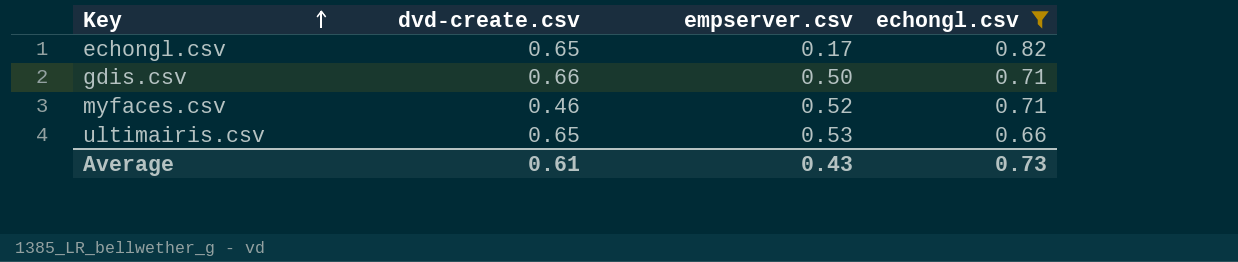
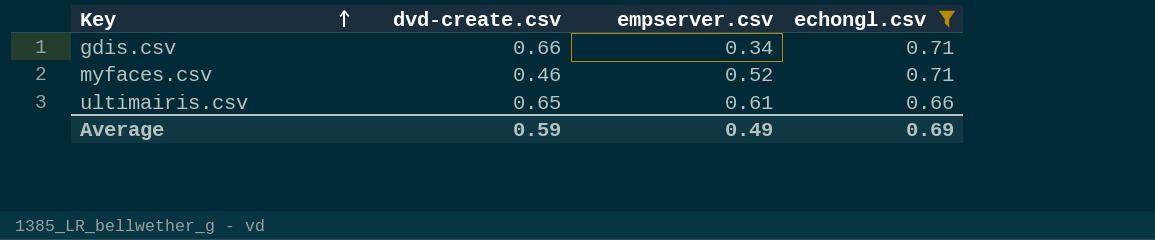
row echongl.csv: 0.65 | 0.17 | 0.82 -> none
gdis.csv | empserver.csv: 0.50 -> 0.34
ultimairis.csv | empserver.csv: 0.53 -> 0.61
Average | dvd-create.csv: 0.61 -> 0.59
Average | empserver.csv: 0.43 -> 0.49
Average | echongl.csv: 0.73 -> 0.69

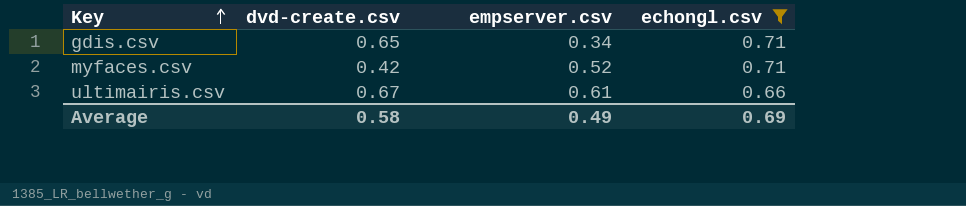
gdis.csv | dvd-create.csv: 0.66 -> 0.65
myfaces.csv | dvd-create.csv: 0.46 -> 0.42
ultimairis.csv | dvd-create.csv: 0.65 -> 0.67
Average | dvd-create.csv: 0.59 -> 0.58

